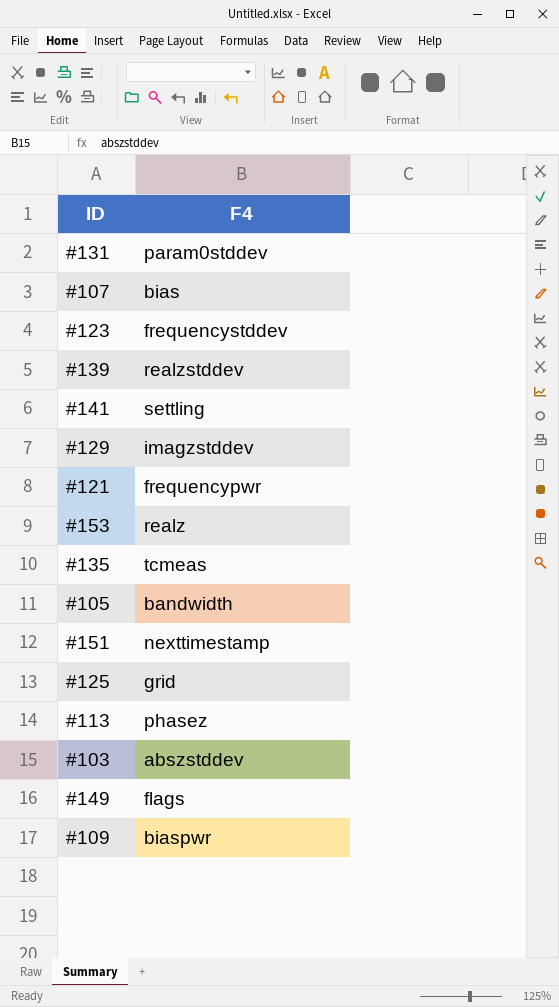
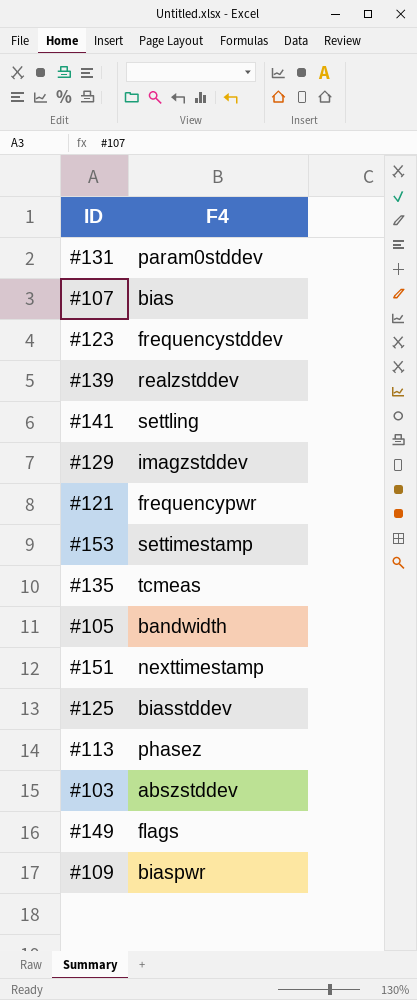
#153 | F4: realz -> settimestamp
#125 | F4: grid -> biasstddev

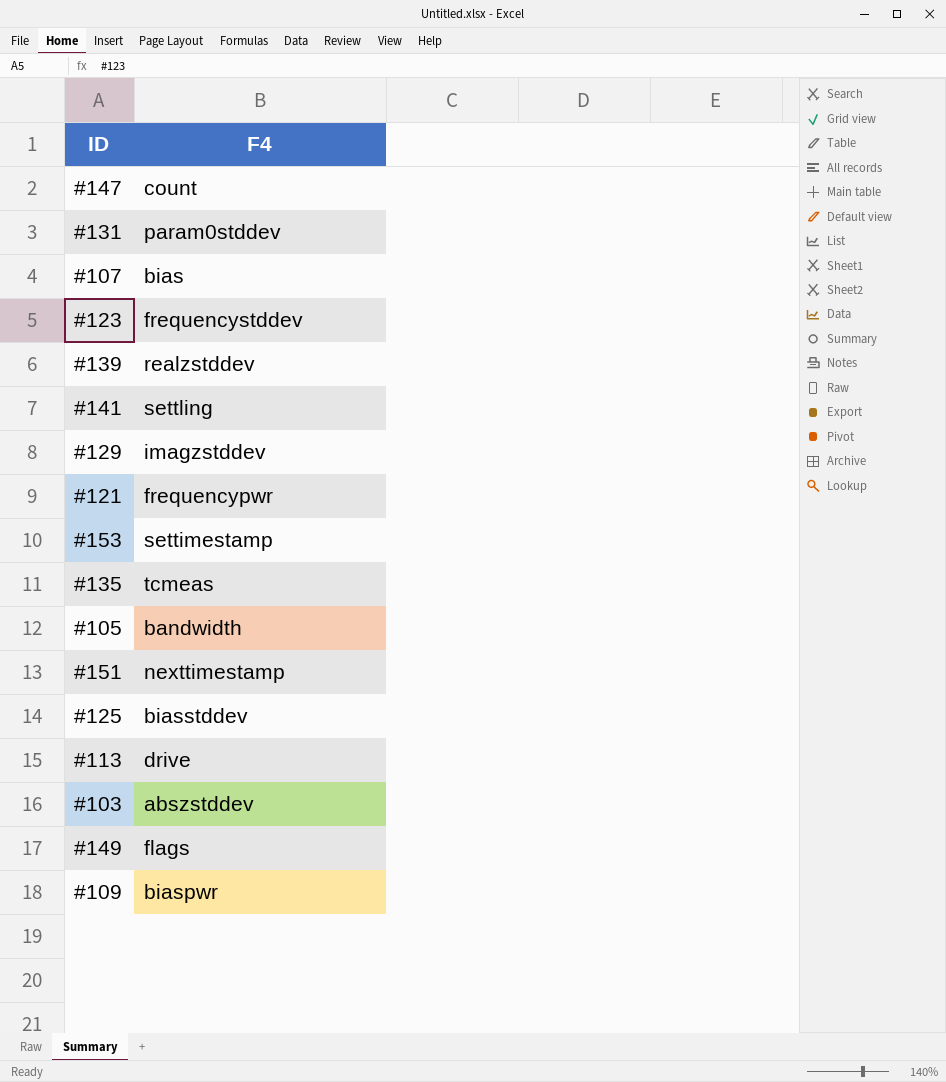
row #147: none -> count
#113 | F4: phasez -> drive

